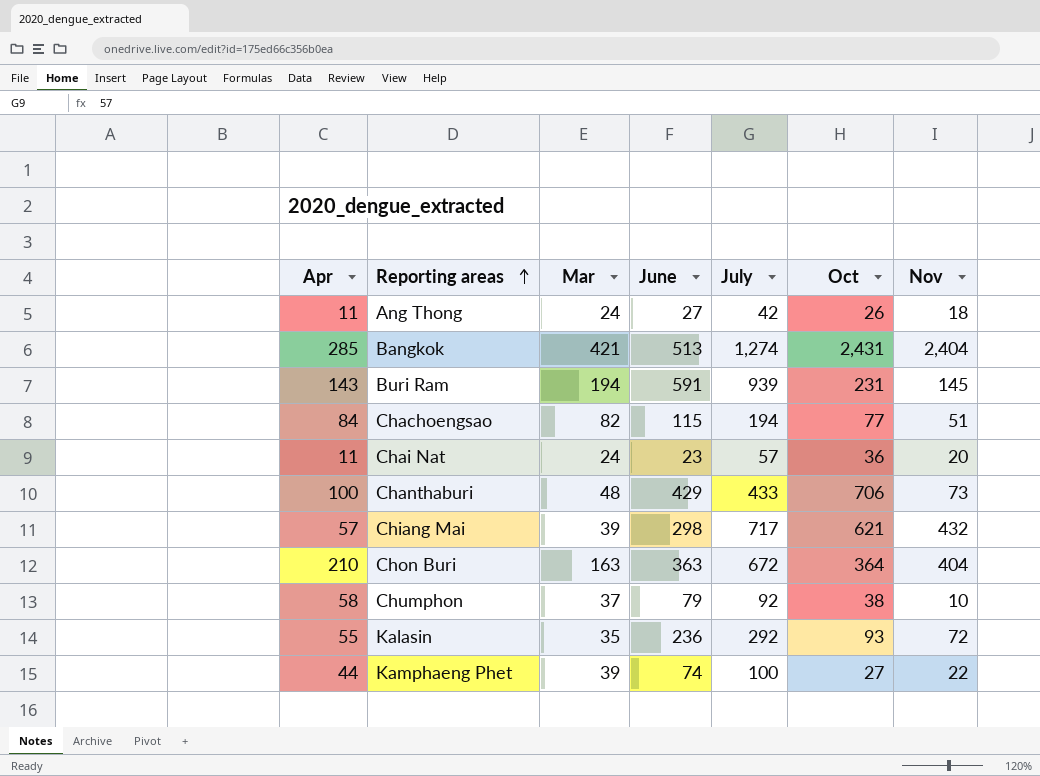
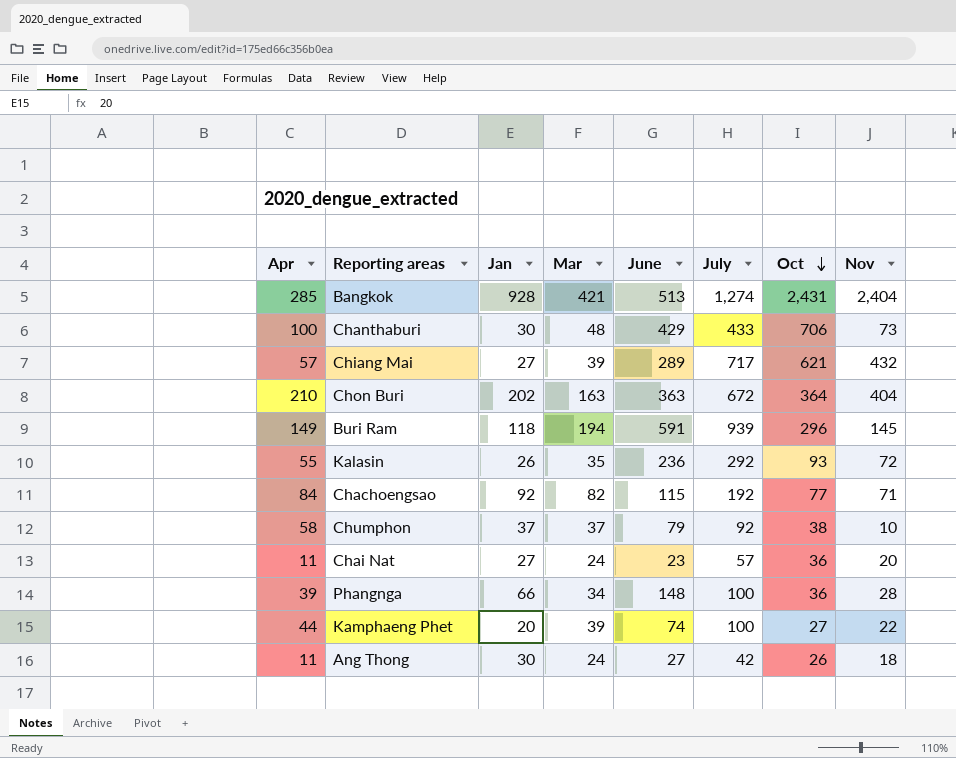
row order: Reporting areas ascending -> Oct descending
column Jan | position: none -> 3
Chiang Mai | June: 298 -> 289
Buri Ram | Apr: 143 -> 149
Buri Ram | Oct: 231 -> 296
Chachoengsao | July: 194 -> 192
Chachoengsao | Nov: 51 -> 71
row Phangnga: none -> 39 | 66 | 34 | 148 | 100 | 36 | 28

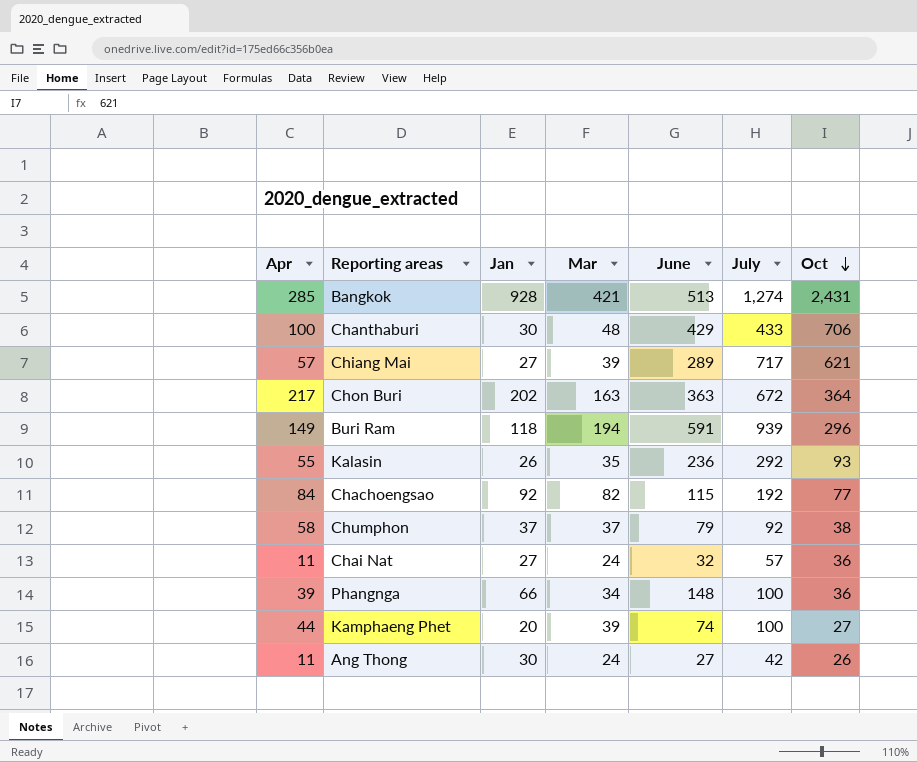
column Nov | position: 8 -> none
Chon Buri | Apr: 210 -> 217
Chai Nat | June: 23 -> 32

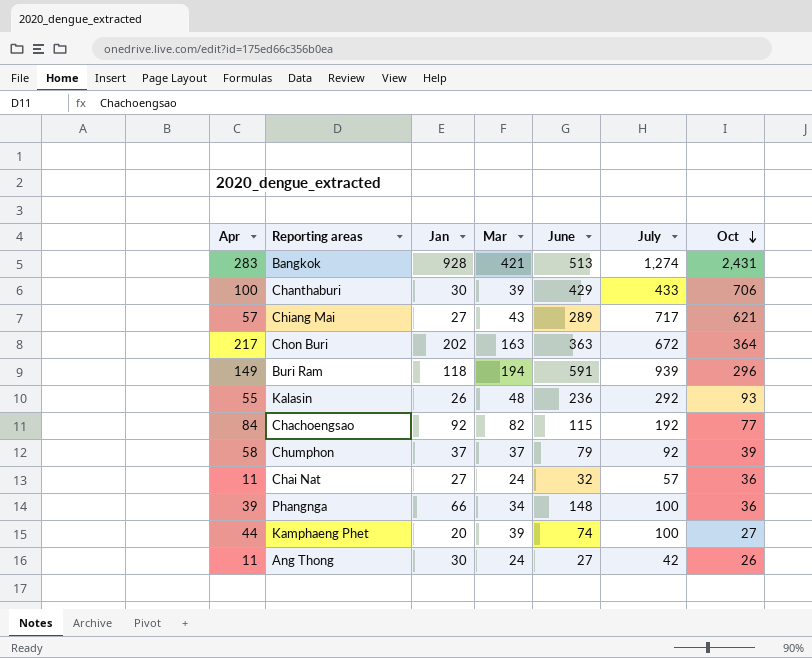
Bangkok | Apr: 285 -> 283
Chanthaburi | Mar: 48 -> 39
Chiang Mai | Mar: 39 -> 43
Kalasin | Mar: 35 -> 48
Chumphon | Oct: 38 -> 39

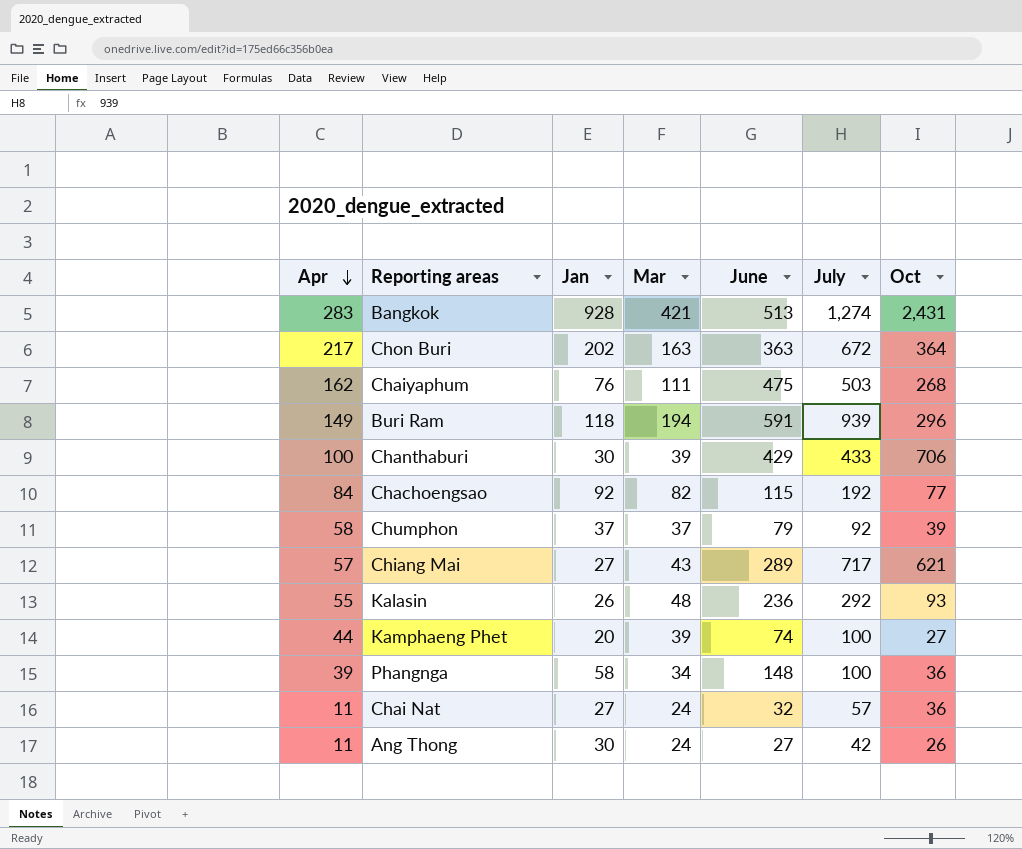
row order: Oct descending -> Apr descending
row Chaiyaphum: none -> 162 | 76 | 111 | 475 | 503 | 268
Phangnga | Jan: 66 -> 58

